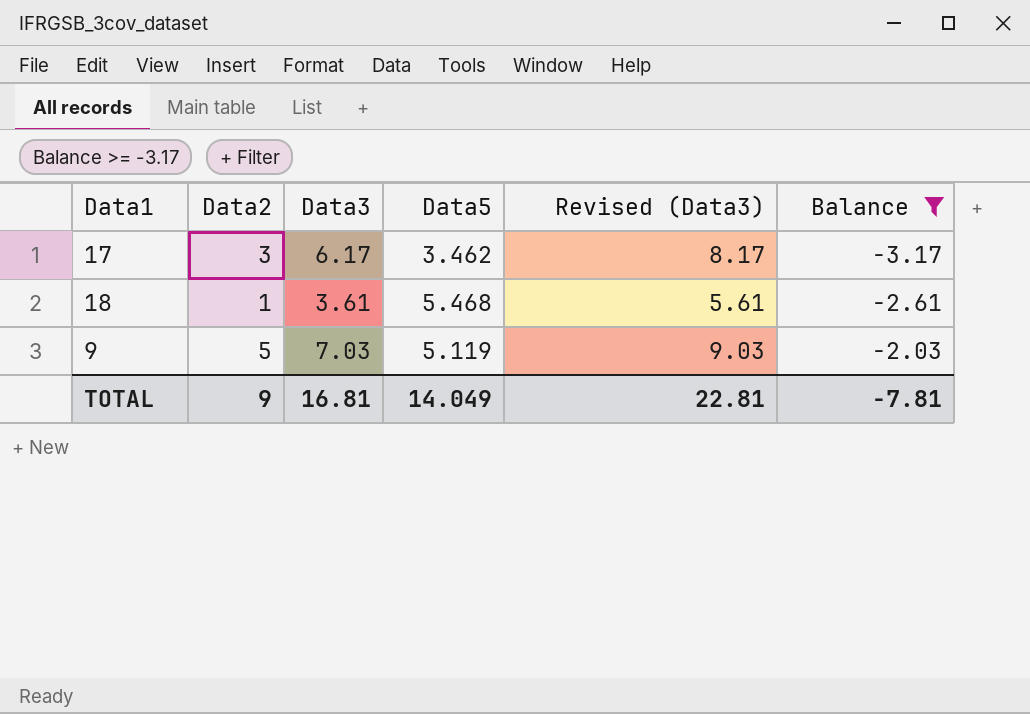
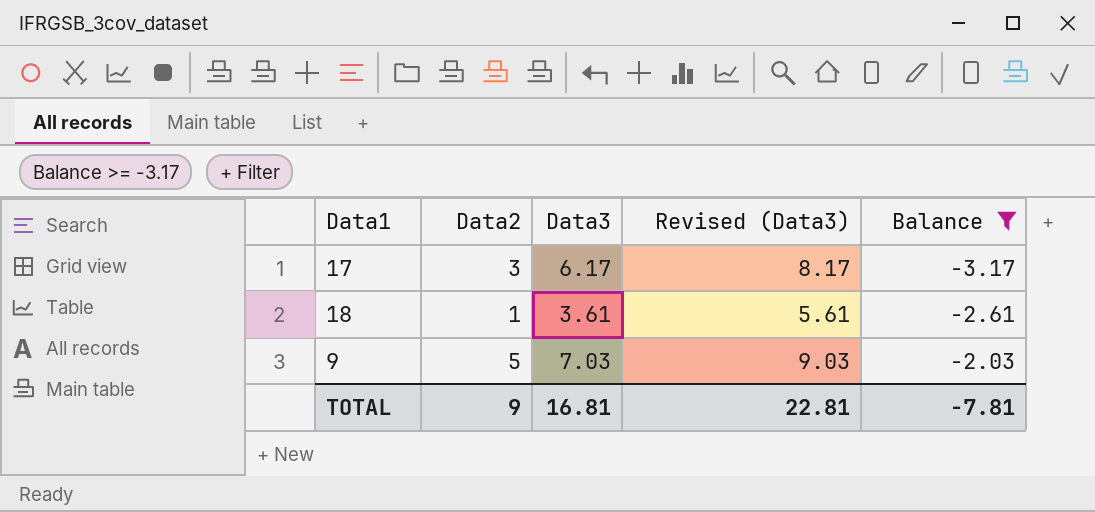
column Data5 | position: 4 -> none

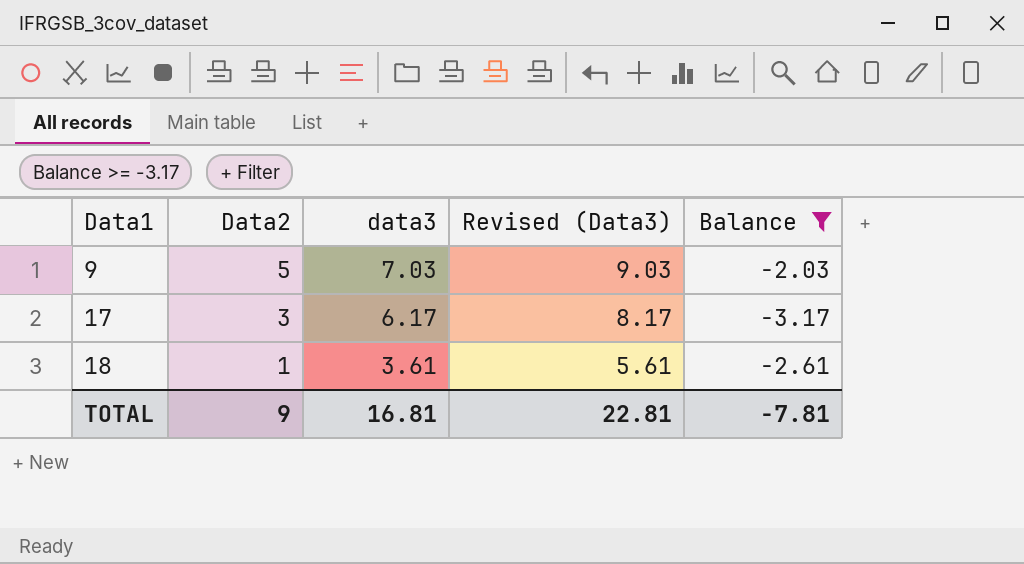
row order: Balance ascending -> Data1 ascending
column name: Data3 -> data3

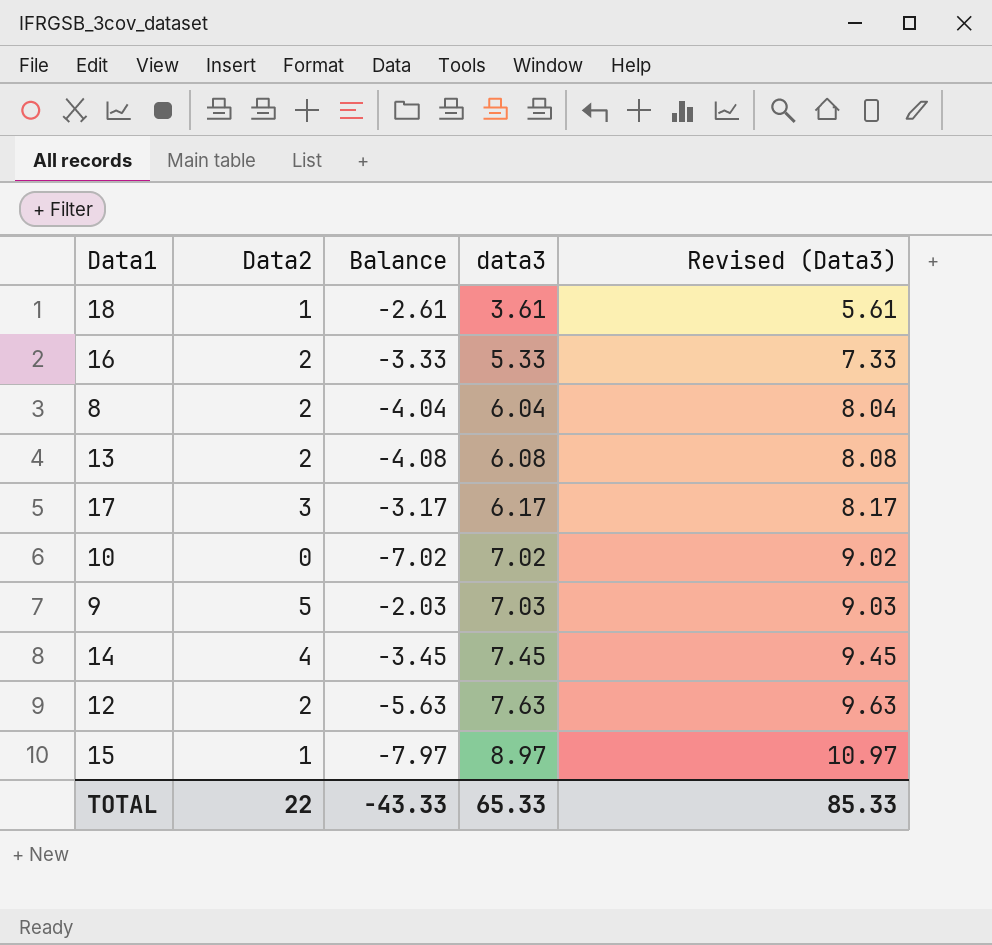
filter: Balance >= -3.17 -> none
row order: Data1 ascending -> data3 ascending
column Balance | position: 5 -> 3
TOTAL | Data2: 9 -> 22
TOTAL | Balance: -7.81 -> -43.33
TOTAL | data3: 16.81 -> 65.33
TOTAL | Revised (Data3): 22.81 -> 85.33

